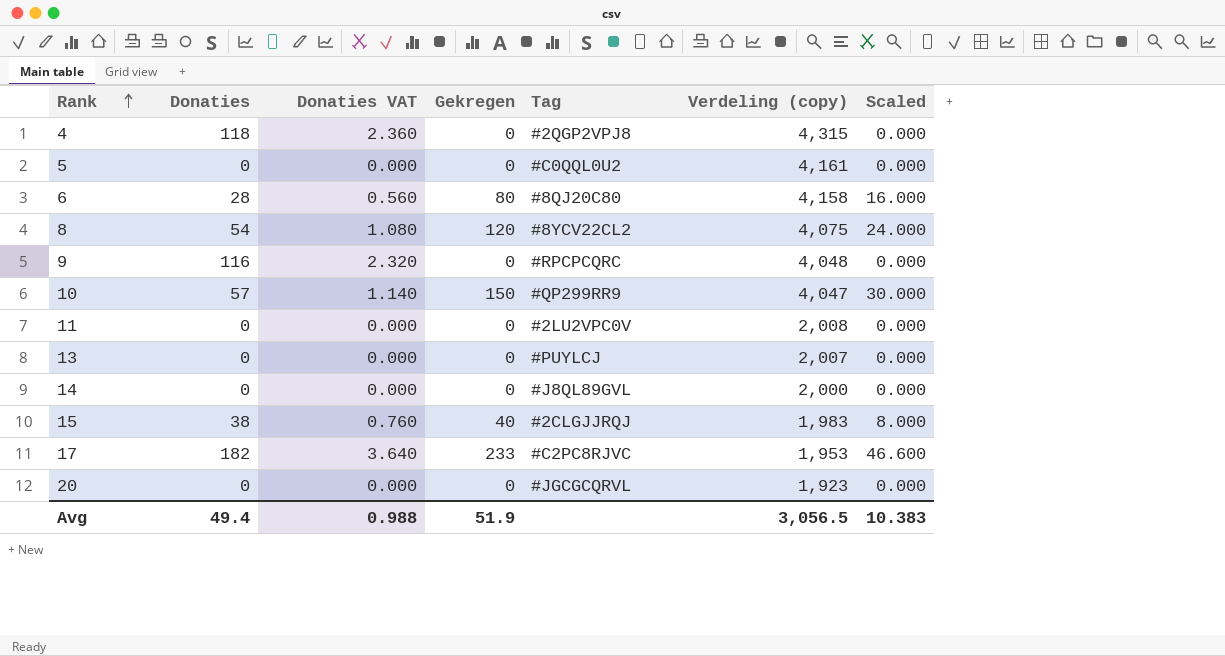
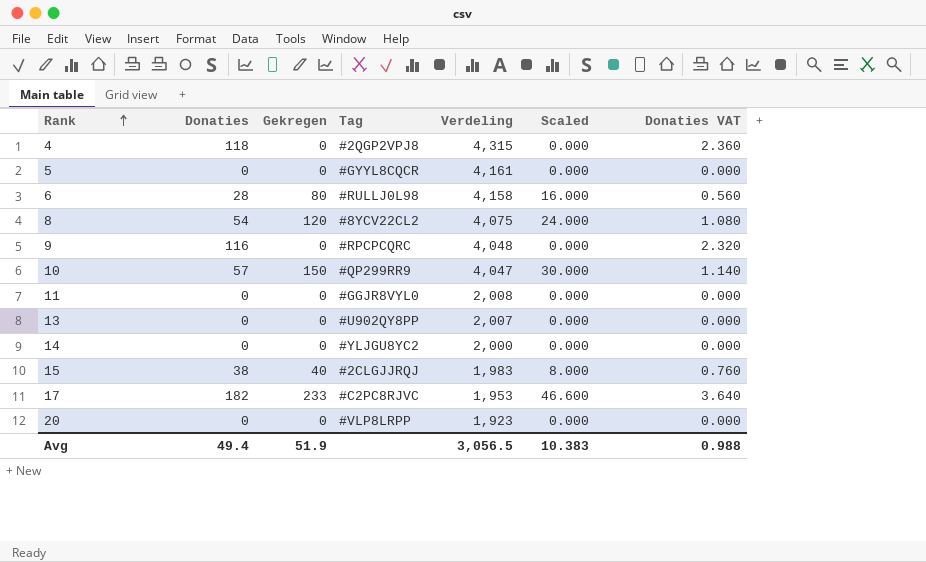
column name: Verdeling (copy) -> Verdeling
column Donaties VAT | position: 3 -> 7
5 | Tag: #C0QQL0U2 -> #GYYL8CQCR
6 | Tag: #8QJ20C80 -> #RULLJ0L98
11 | Tag: #2LU2VPC0V -> #GGJR8VYL0
13 | Tag: #PUYLCJ -> #U902QY8PP
14 | Tag: #J8QL89GVL -> #YLJGU8YC2
20 | Tag: #JGCGCQRVL -> #VLP8LRPP

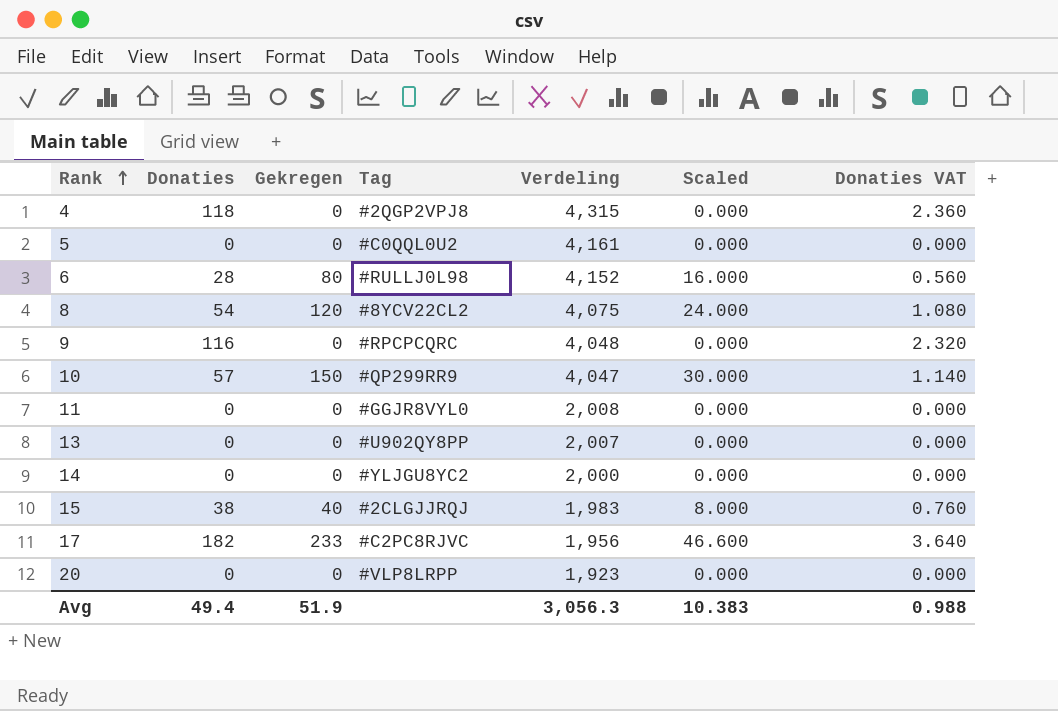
5 | Tag: #GYYL8CQCR -> #C0QQL0U2
6 | Verdeling: 4,158 -> 4,152
17 | Verdeling: 1,953 -> 1,956
Avg | Verdeling: 3,056.5 -> 3,056.3

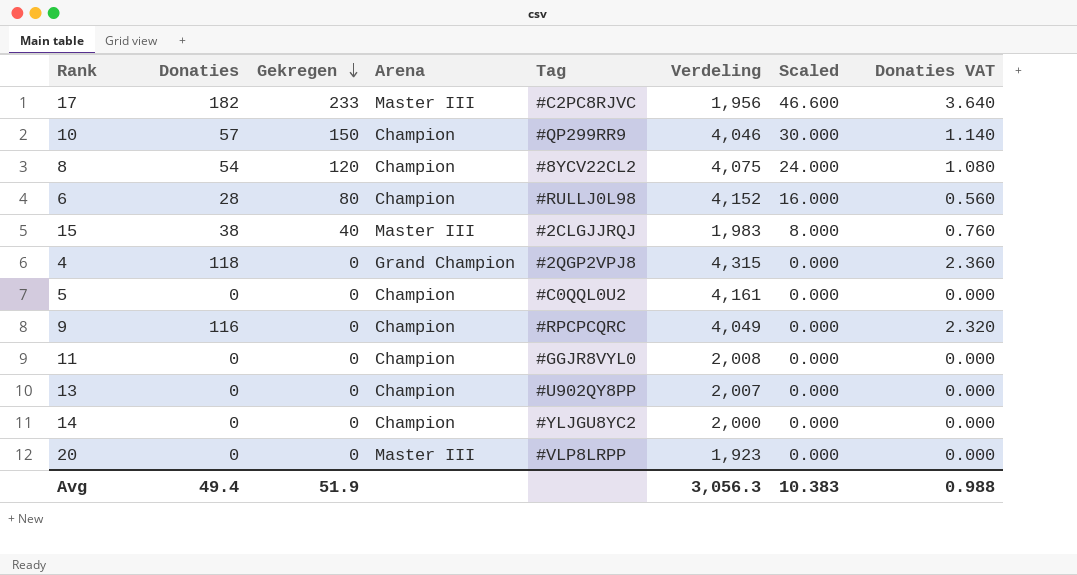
row order: Rank ascending -> Gekregen descending
column Arena | position: none -> 4
10 | Verdeling: 4,047 -> 4,046
9 | Verdeling: 4,048 -> 4,049

